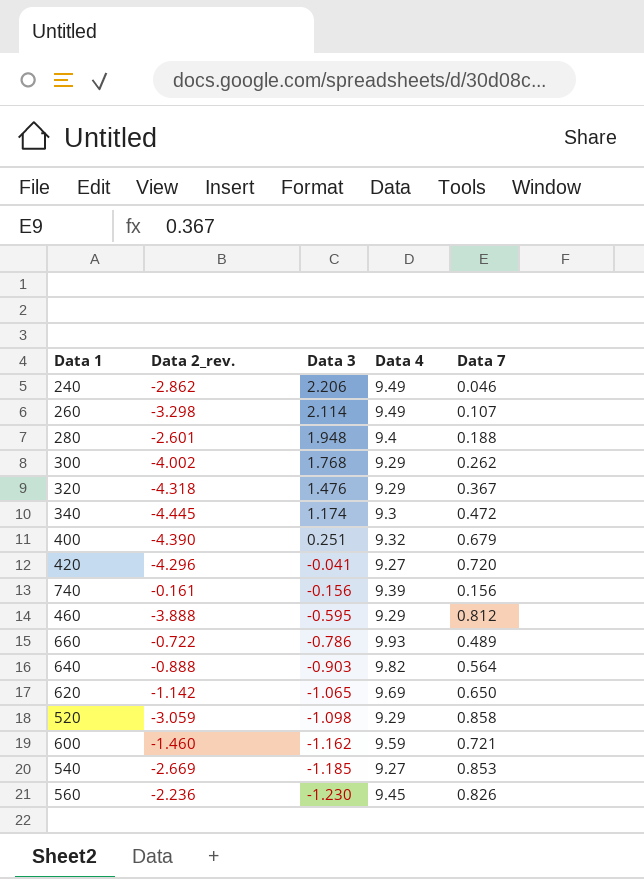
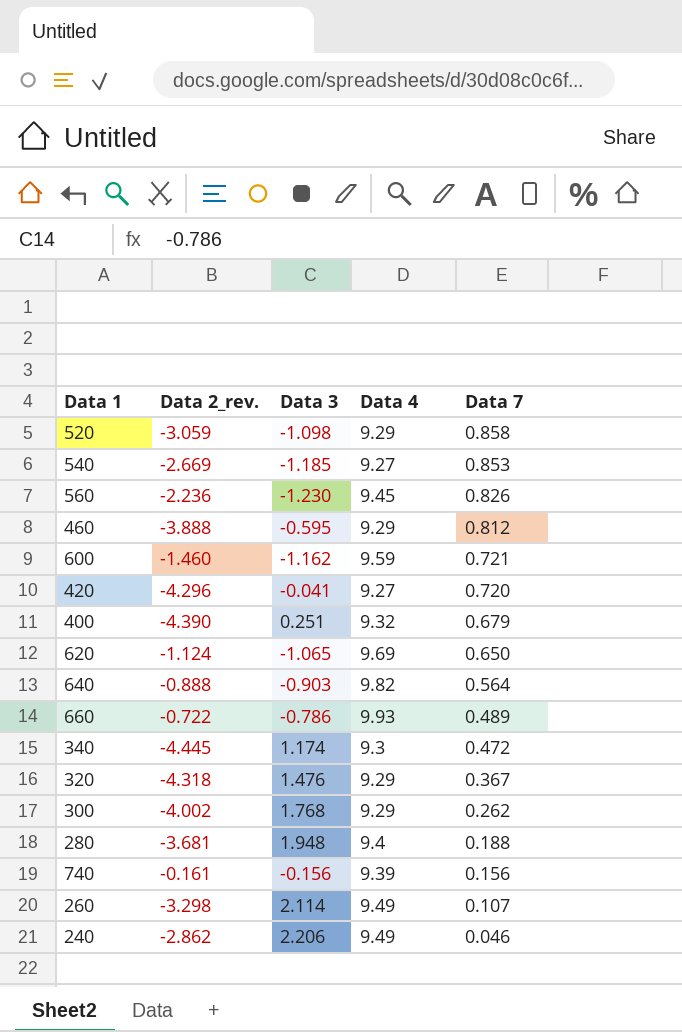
row order: Data 3 descending -> Data 7 descending
620 | Data 2_rev.: -1.142 -> -1.124
280 | Data 2_rev.: -2.601 -> -3.681

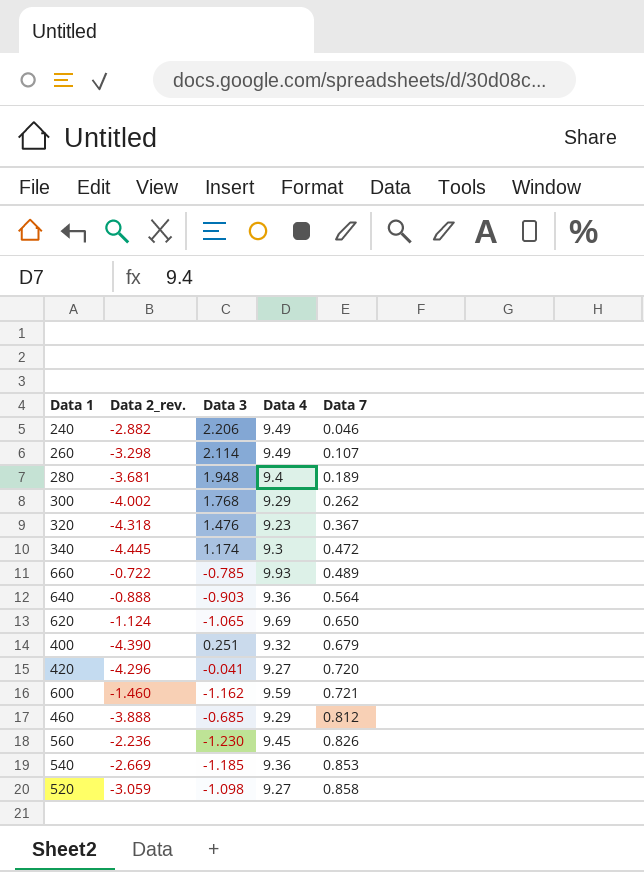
row order: Data 7 descending -> Data 7 ascending
row 740: -0.161 | -0.156 | 9.39 | 0.156 -> none
240 | Data 2_rev.: -2.862 -> -2.882
280 | Data 7: 0.188 -> 0.189
320 | Data 4: 9.29 -> 9.23
660 | Data 3: -0.786 -> -0.785
640 | Data 4: 9.82 -> 9.36
460 | Data 3: -0.595 -> -0.685
540 | Data 4: 9.27 -> 9.36
520 | Data 4: 9.29 -> 9.27

